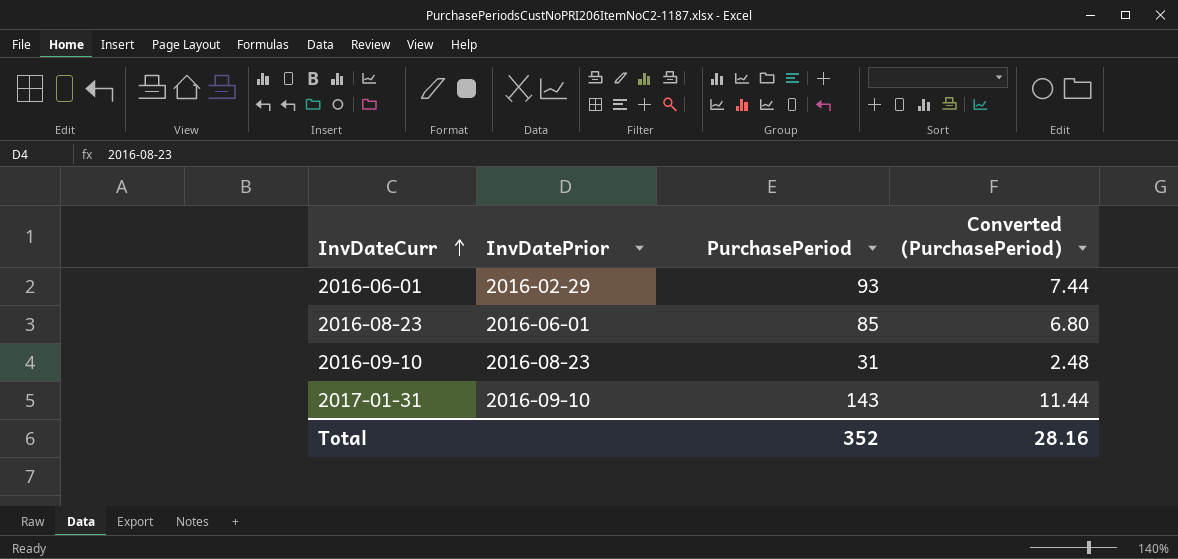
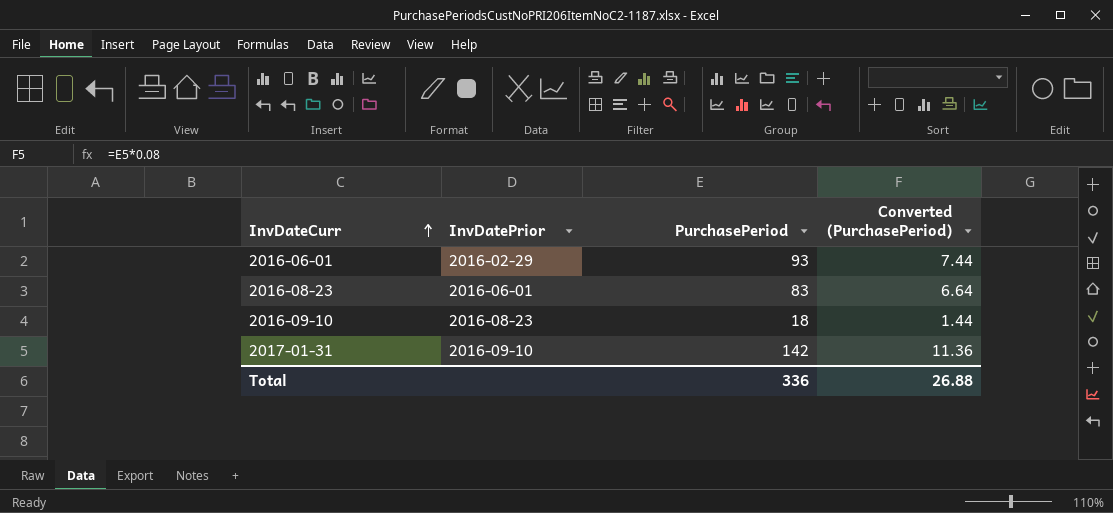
2016-08-23 | PurchasePeriod: 85 -> 83
2016-08-23 | Converted (PurchasePeriod): 6.80 -> 6.64
2016-09-10 | PurchasePeriod: 31 -> 18
2016-09-10 | Converted (PurchasePeriod): 2.48 -> 1.44
2017-01-31 | PurchasePeriod: 143 -> 142
2017-01-31 | Converted (PurchasePeriod): 11.44 -> 11.36
Total | PurchasePeriod: 352 -> 336
Total | Converted (PurchasePeriod): 28.16 -> 26.88

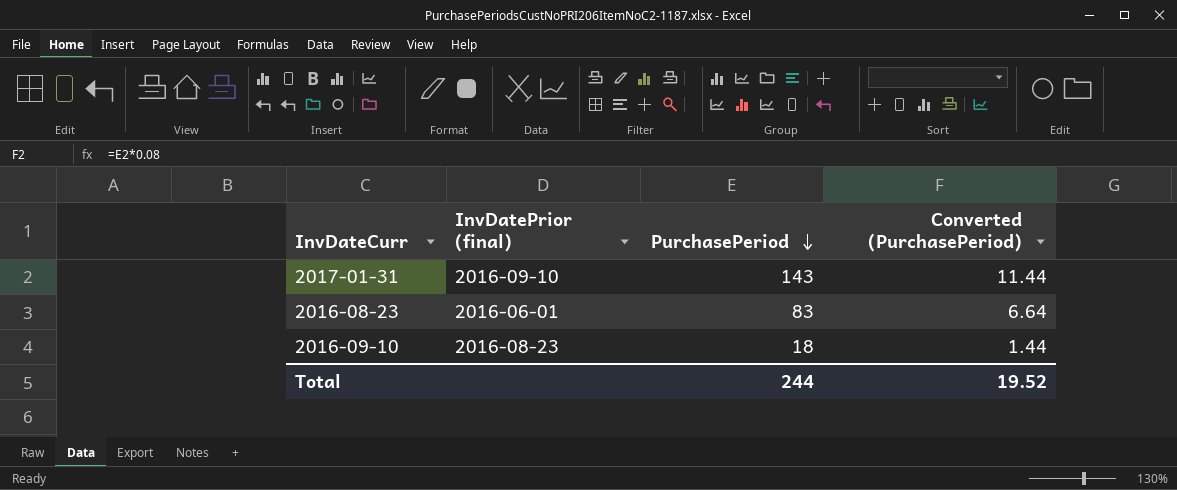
row order: InvDateCurr ascending -> PurchasePeriod descending
column name: InvDatePrior -> InvDatePrior (final)
row 2016-06-01: 2016-02-29 | 93 | 7.44 -> none
2017-01-31 | PurchasePeriod: 142 -> 143
2017-01-31 | Converted (PurchasePeriod): 11.36 -> 11.44
Total | PurchasePeriod: 336 -> 244
Total | Converted (PurchasePeriod): 26.88 -> 19.52

